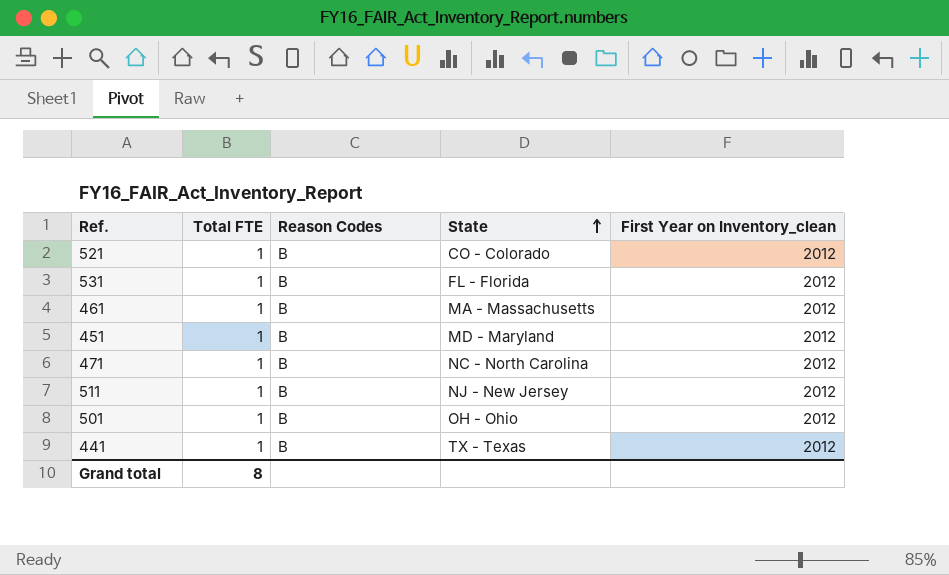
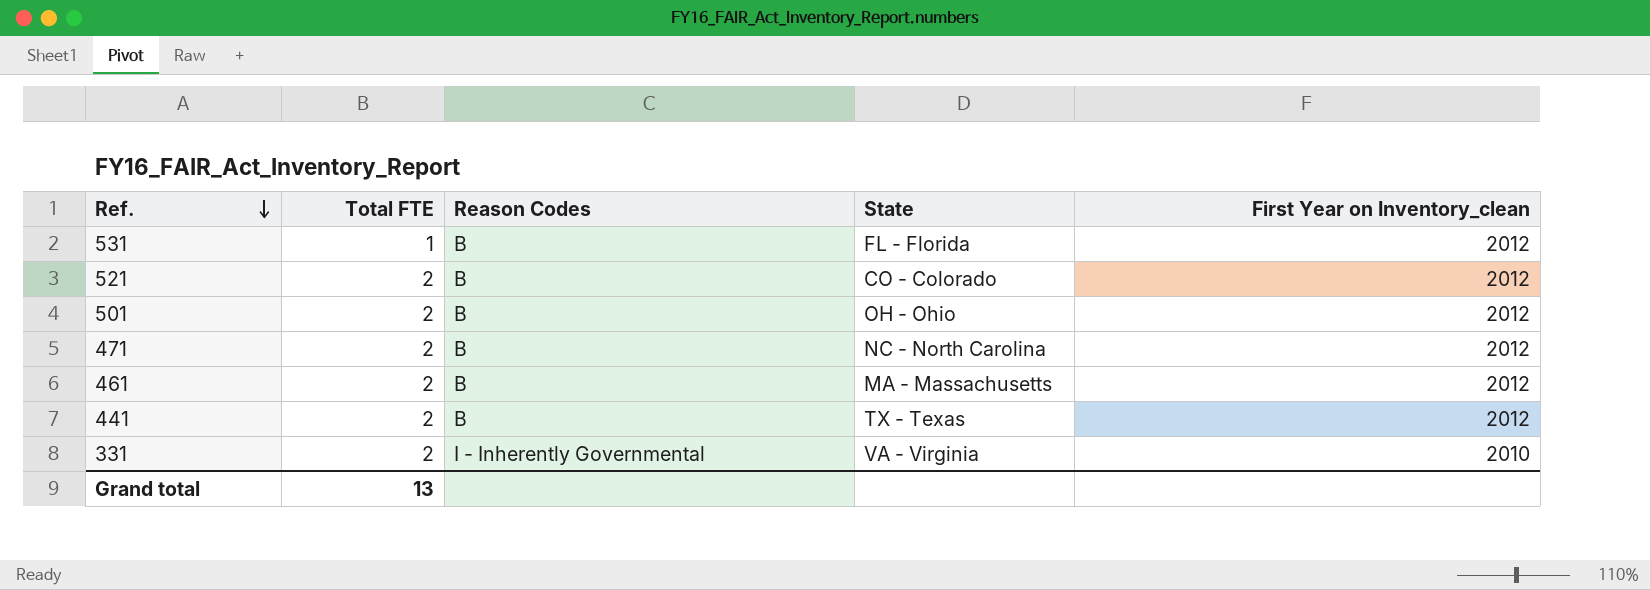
row order: State ascending -> Ref. descending
row 451: 1 | B | MD - Maryland | 2012 -> none
row 511: 1 | B | NJ - New Jersey | 2012 -> none
521 | Total FTE: 1 -> 2
501 | Total FTE: 1 -> 2
471 | Total FTE: 1 -> 2
461 | Total FTE: 1 -> 2
441 | Total FTE: 1 -> 2
row 331: none -> 2 | I - Inherently Governmental | VA - Virginia | 2010
Grand total | Total FTE: 8 -> 13

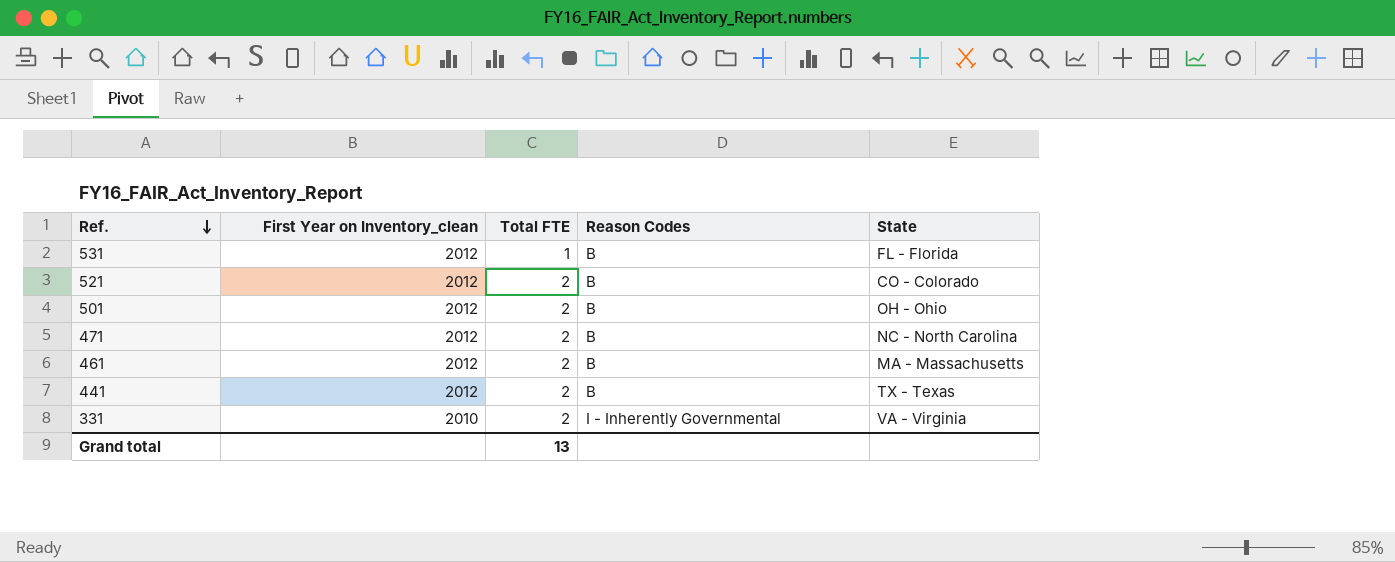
column First Year on Inventory_clean | position: 5 -> 2

